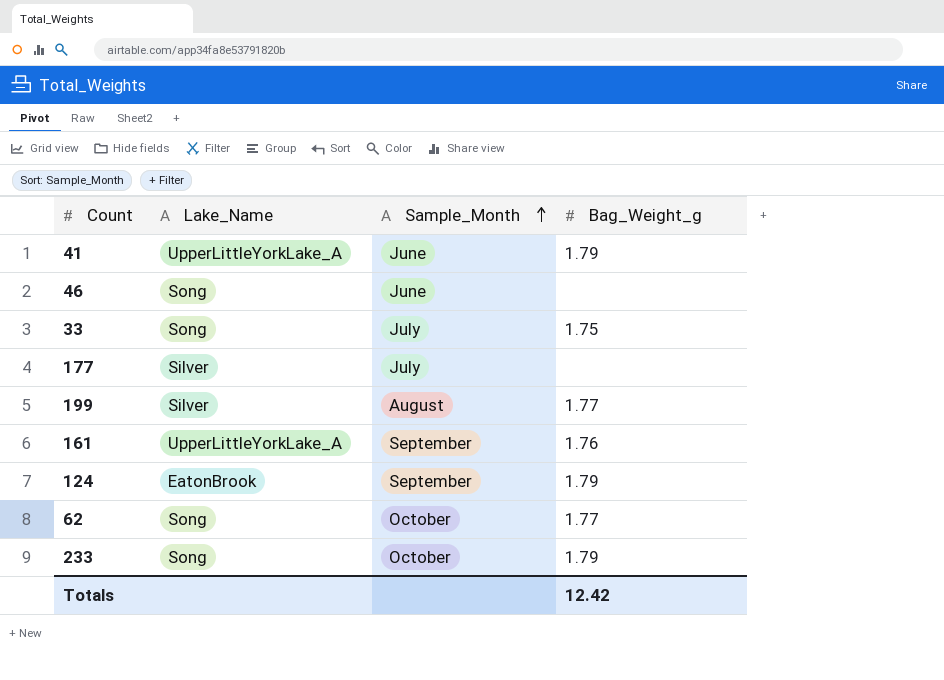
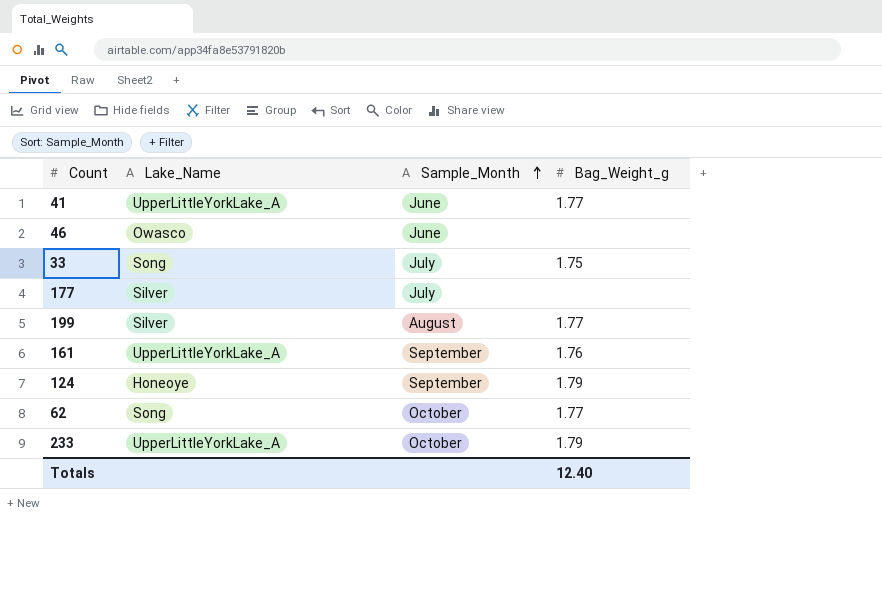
41 | Bag_Weight_g: 1.79 -> 1.77
46 | Lake_Name: Song -> Owasco
124 | Lake_Name: EatonBrook -> Honeoye
233 | Lake_Name: Song -> UpperLittleYorkLake_A
Totals | Bag_Weight_g: 12.42 -> 12.40

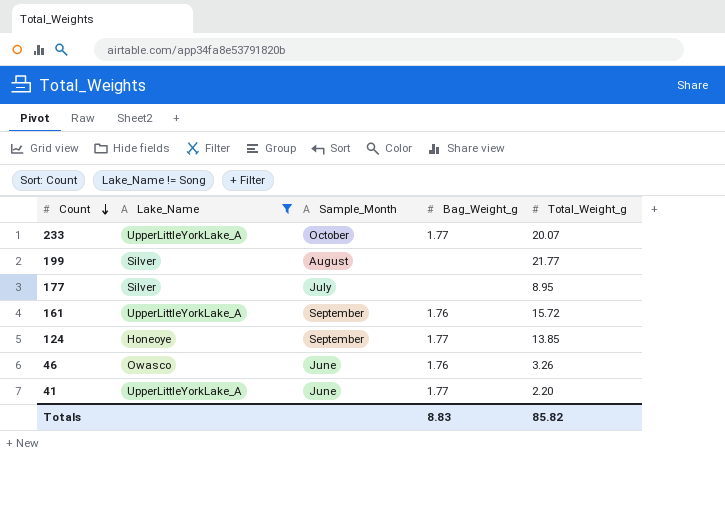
filter: none -> Lake_Name != Song
row order: Sample_Month ascending -> Count descending
column Total_Weight_g | position: none -> 5
233 | Bag_Weight_g: 1.79 -> 1.77
199 | Bag_Weight_g: 1.77 -> none
124 | Bag_Weight_g: 1.79 -> 1.77
46 | Bag_Weight_g: none -> 1.76
Totals | Bag_Weight_g: 12.40 -> 8.83

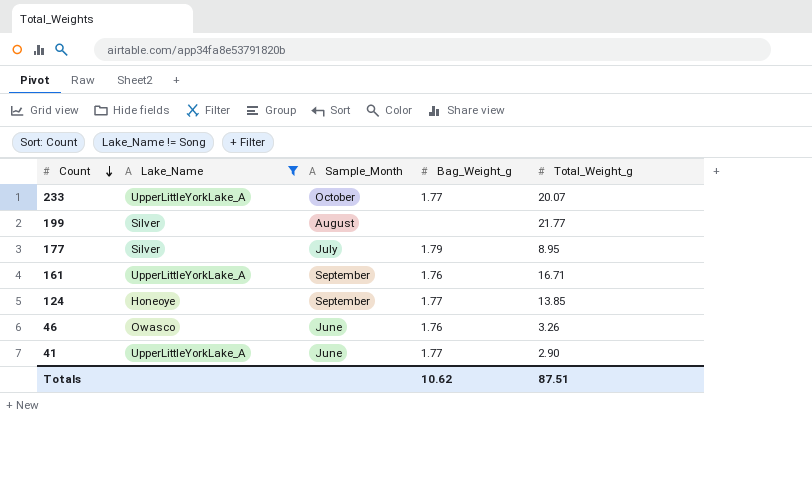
177 | Bag_Weight_g: none -> 1.79
161 | Total_Weight_g: 15.72 -> 16.71
41 | Total_Weight_g: 2.20 -> 2.90
Totals | Bag_Weight_g: 8.83 -> 10.62
Totals | Total_Weight_g: 85.82 -> 87.51

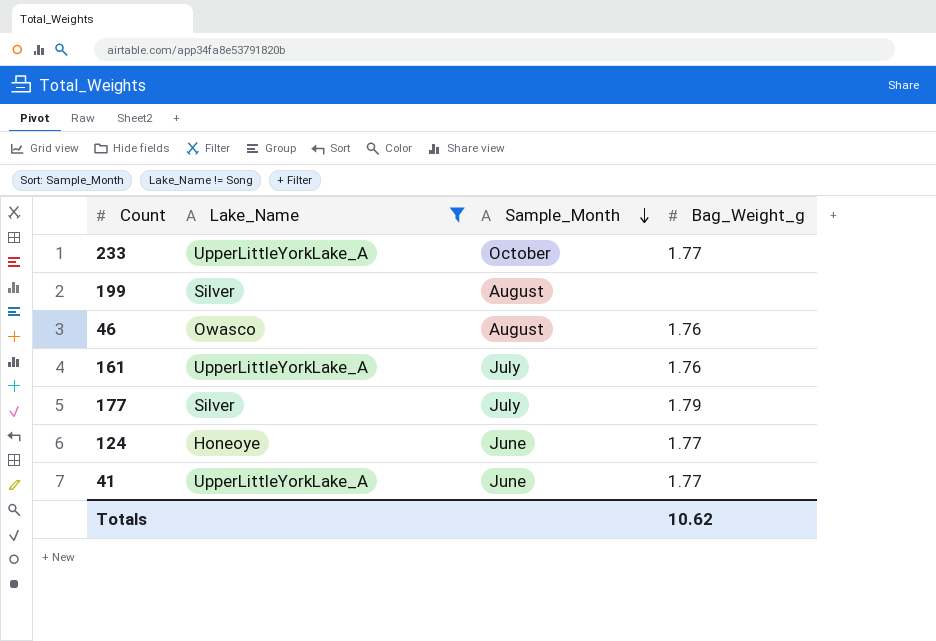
row order: Count descending -> Sample_Month descending
column Total_Weight_g | position: 5 -> none
46 | Sample_Month: June -> August
161 | Sample_Month: September -> July
124 | Sample_Month: September -> June

